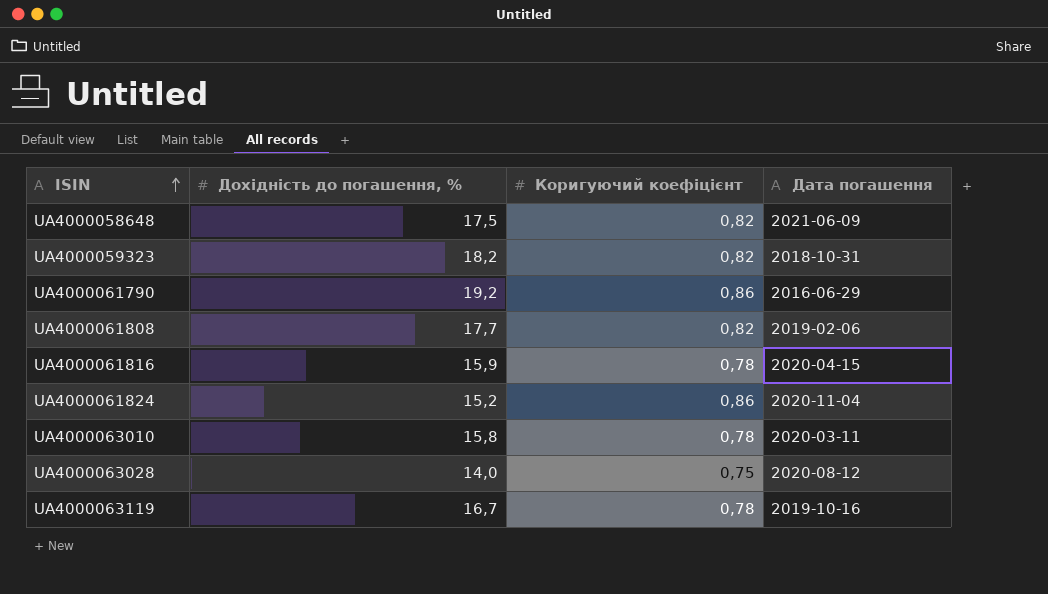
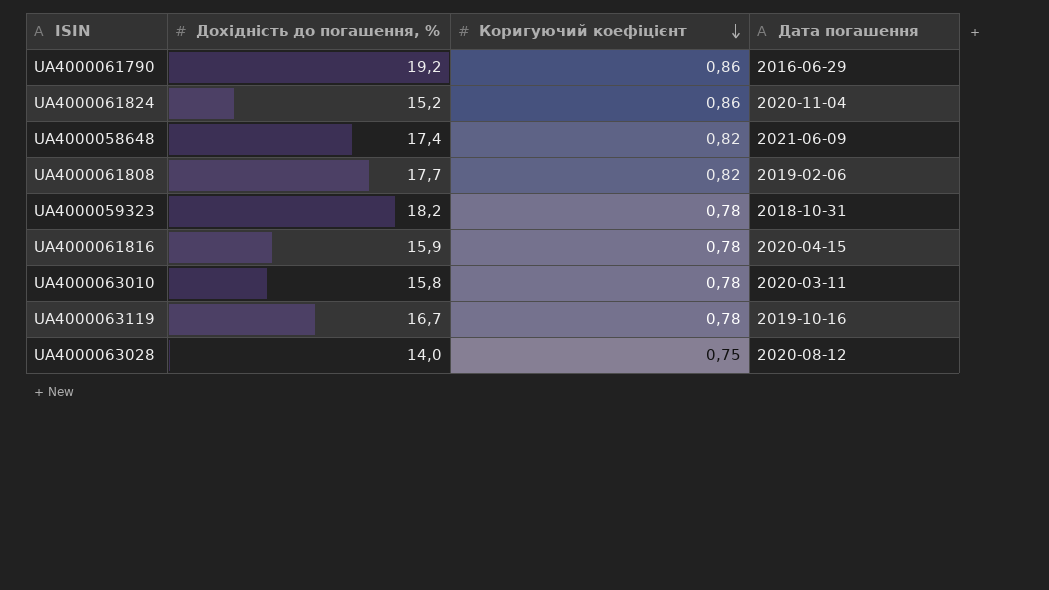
row order: ISIN ascending -> Коригуючий коефіцієнт descending
UA4000058648 | Дохідність до погашення, %: 17,5 -> 17,4
UA4000059323 | Коригуючий коефіцієнт: 0,82 -> 0,78

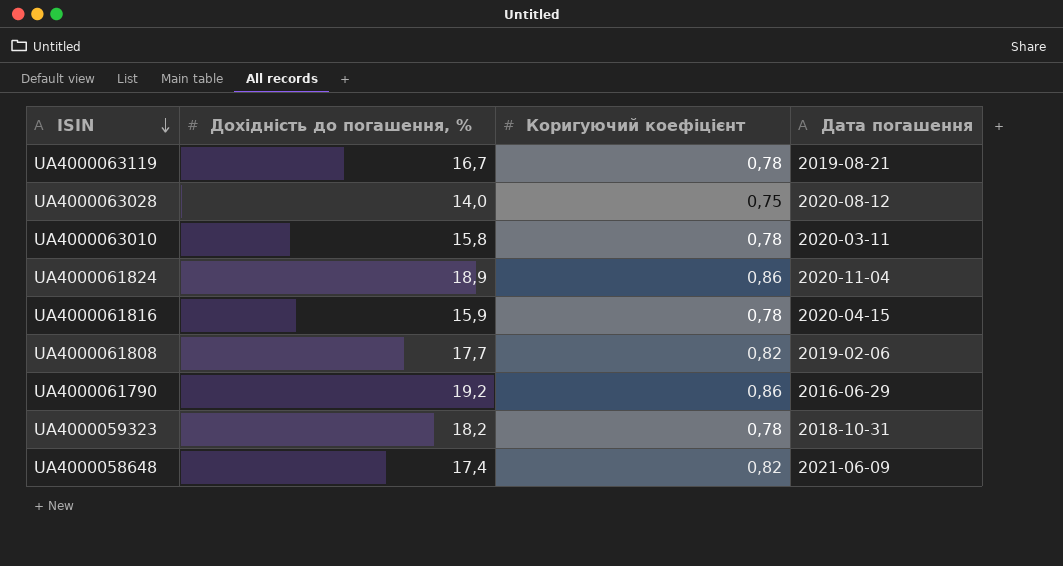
row order: Коригуючий коефіцієнт descending -> ISIN descending
UA4000063119 | Дата погашення: 2019-10-16 -> 2019-08-21
UA4000061824 | Дохідність до погашення, %: 15,2 -> 18,9

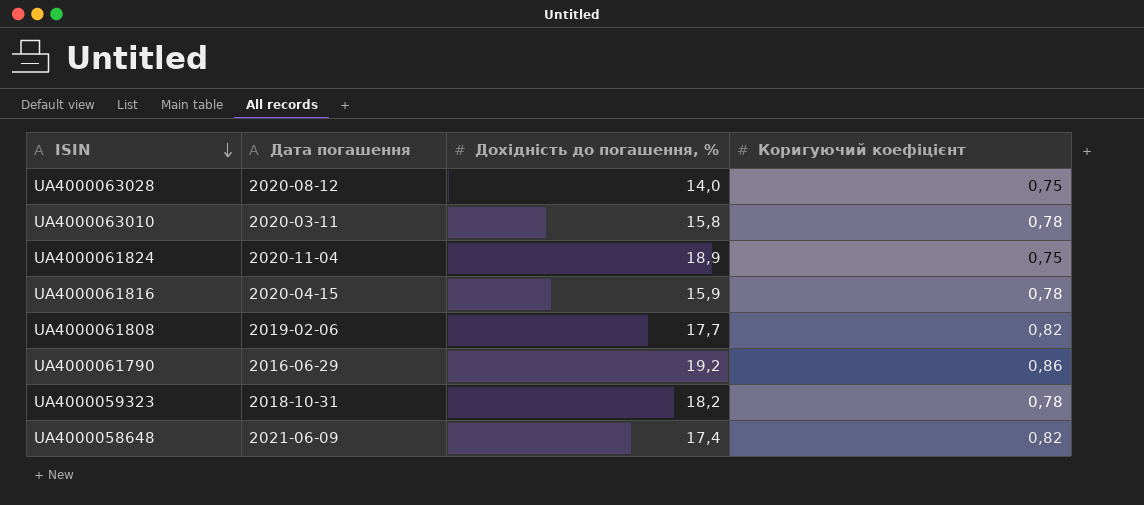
column Дата погашення | position: 4 -> 2
row UA4000063119: 16,7 | 0,78 | 2019-08-21 -> none
UA4000061824 | Коригуючий коефіцієнт: 0,86 -> 0,75

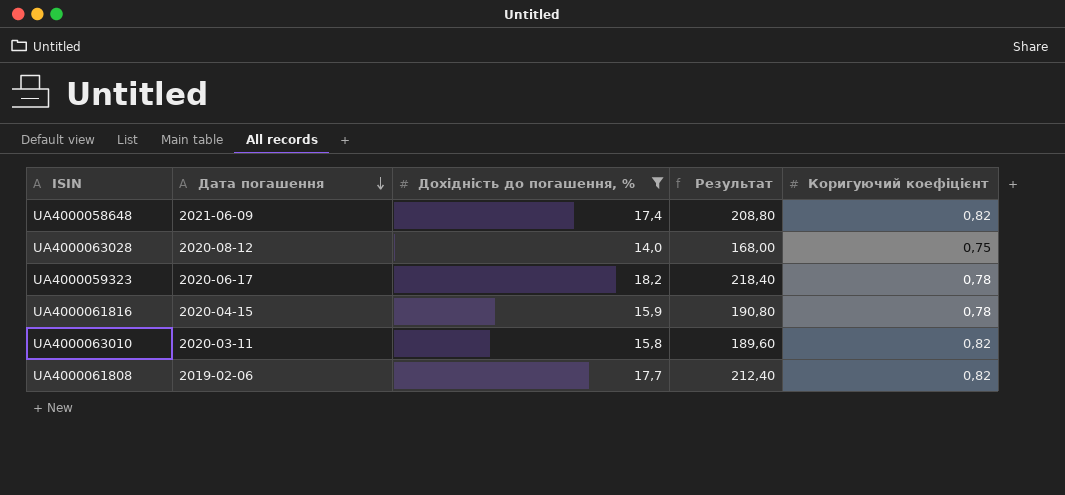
filter: none -> Дохідність до погашення, % <= 18,2
row order: ISIN descending -> Дата погашення descending
column Результат | formula: none -> [Дохідність до погашення, %] * 12
UA4000059323 | Дата погашення: 2018-10-31 -> 2020-06-17
UA4000063010 | Коригуючий коефіцієнт: 0,78 -> 0,82

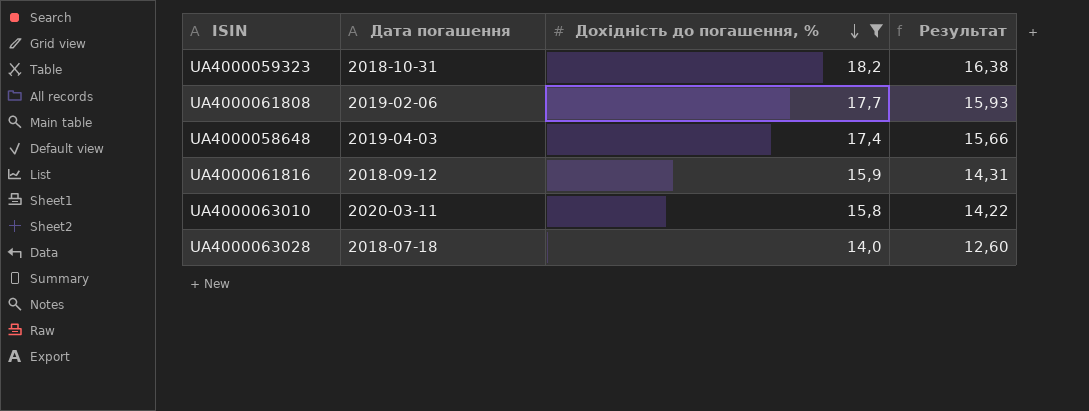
row order: Дата погашення descending -> Дохідність до погашення, % descending
column Коригуючий коефіцієнт | position: 5 -> none
column Результат | formula: [Дохідність до погашення, %] * 12 -> [Дохідність до погашення, %] * 0,9
UA4000059323 | Дата погашення: 2020-06-17 -> 2018-10-31
UA4000058648 | Дата погашення: 2021-06-09 -> 2019-04-03
UA4000061816 | Дата погашення: 2020-04-15 -> 2018-09-12
UA4000063028 | Дата погашення: 2020-08-12 -> 2018-07-18

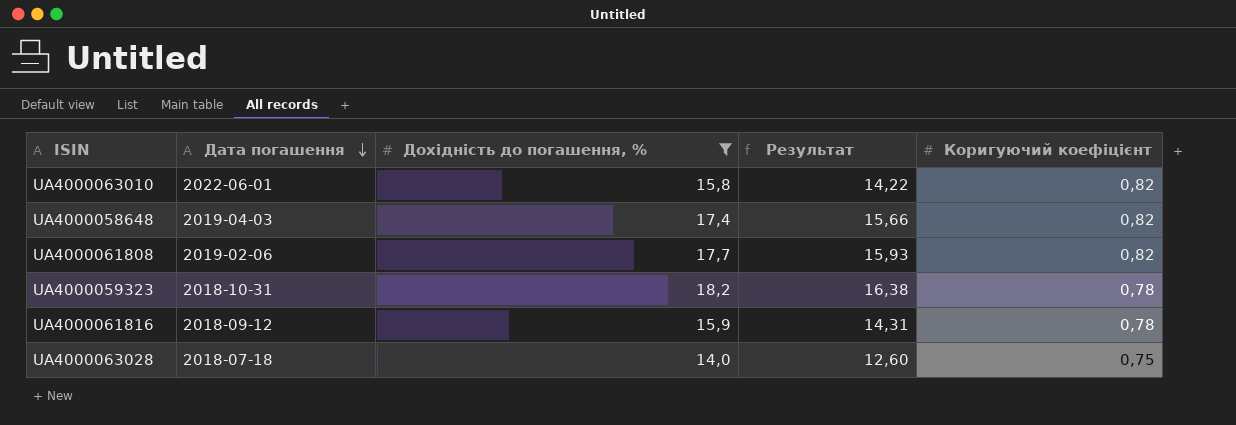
row order: Дохідність до погашення, % descending -> Дата погашення descending
column Коригуючий коефіцієнт | position: none -> 5
UA4000063010 | Дата погашення: 2020-03-11 -> 2022-06-01

